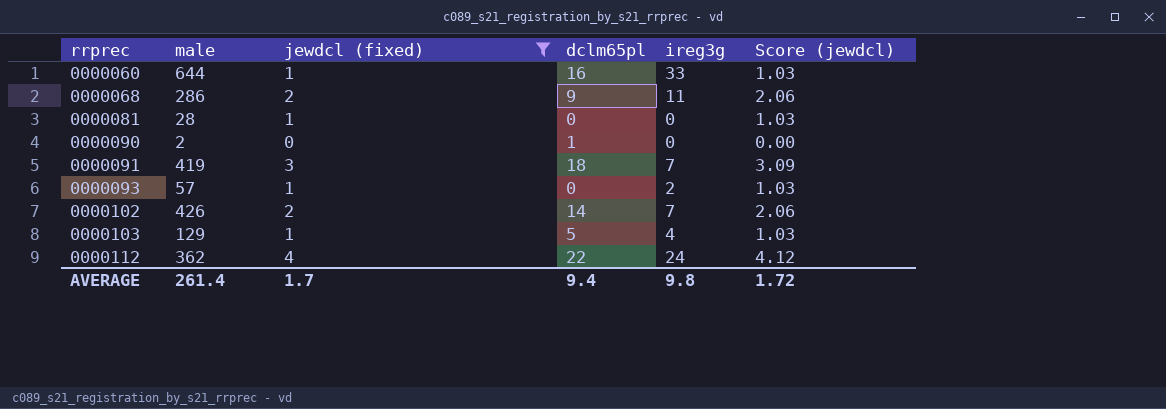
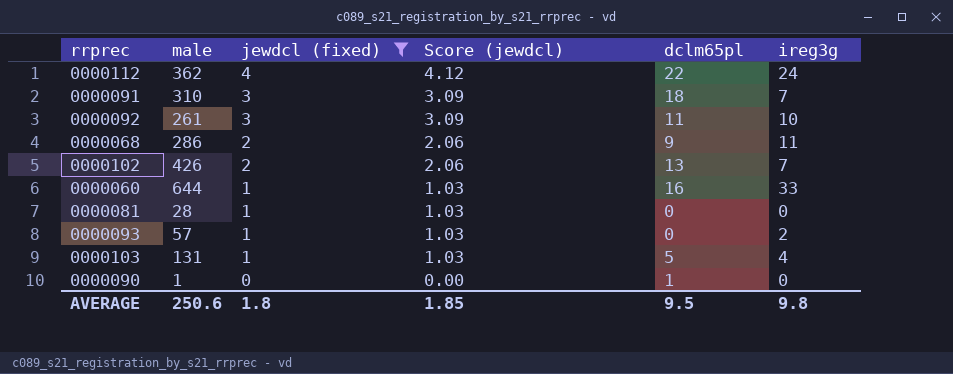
row order: rrprec ascending -> jewdcl (fixed) descending
column Score (jewdcl) | position: 6 -> 4
0000091 | male: 419 -> 310
row 0000092: none -> 261 | 3 | 3.09 | 11 | 10
0000102 | dclm65pl: 14 -> 13
0000103 | male: 129 -> 131
0000090 | male: 2 -> 1
AVERAGE | male: 261.4 -> 250.6
AVERAGE | jewdcl (fixed): 1.7 -> 1.8
AVERAGE | Score (jewdcl): 1.72 -> 1.85
AVERAGE | dclm65pl: 9.4 -> 9.5

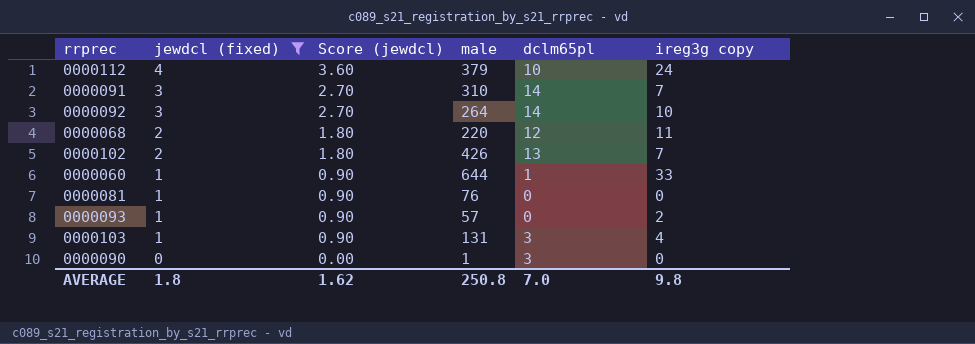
column Score (jewdcl) | formula: [jewdcl (fixed)] * 1.03 -> [jewdcl (fixed)] * 0.9
column male | position: 2 -> 4
column name: ireg3g -> ireg3g copy
0000112 | male: 362 -> 379
0000112 | dclm65pl: 22 -> 10
0000091 | dclm65pl: 18 -> 14
0000092 | male: 261 -> 264
0000092 | dclm65pl: 11 -> 14
0000068 | male: 286 -> 220
0000068 | dclm65pl: 9 -> 12
0000060 | dclm65pl: 16 -> 1
0000081 | male: 28 -> 76
0000103 | dclm65pl: 5 -> 3
0000090 | dclm65pl: 1 -> 3
AVERAGE | Score (jewdcl): 1.85 -> 1.62
AVERAGE | male: 250.6 -> 250.8
AVERAGE | dclm65pl: 9.5 -> 7.0

